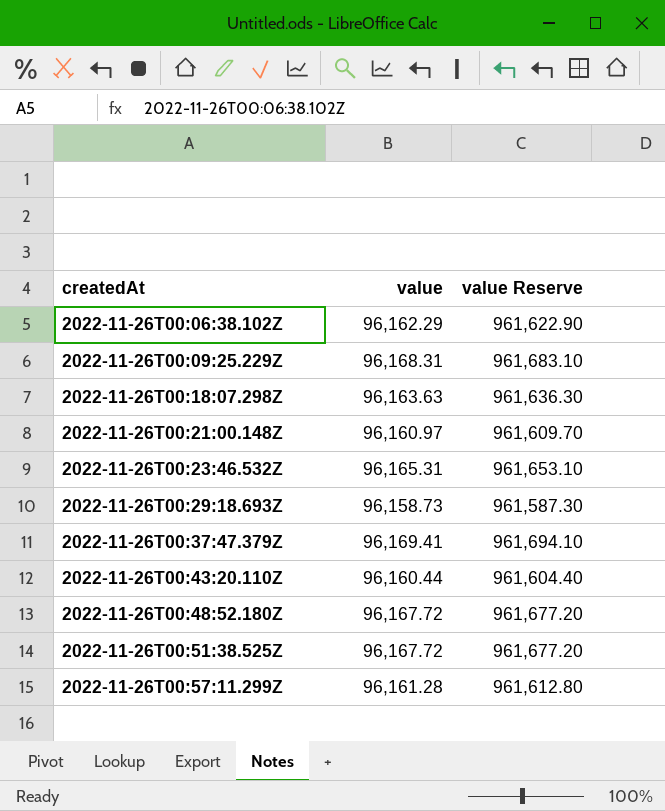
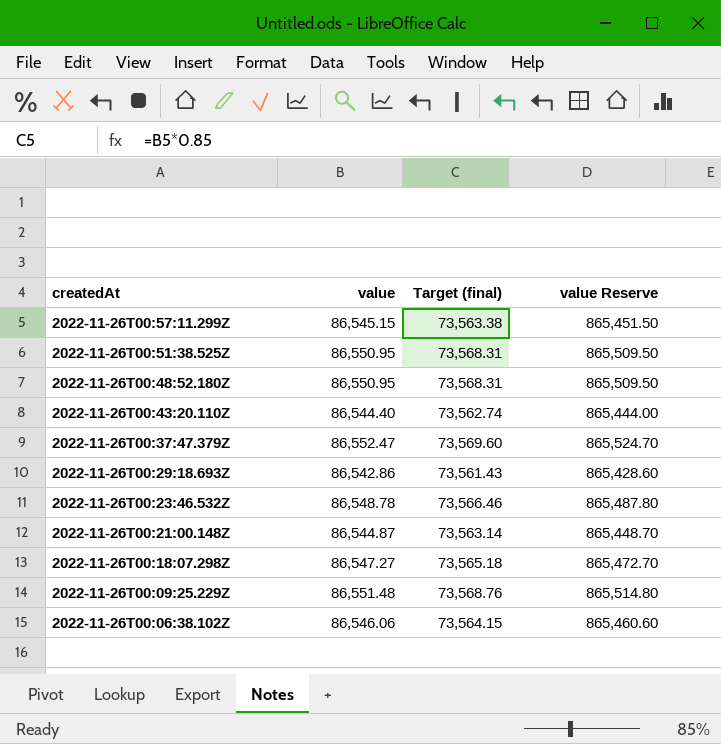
row order: createdAt ascending -> createdAt descending
column Target (final) | formula: none -> [value] * 0.85
2022-11-26T00:57:11.299Z | value: 96,161.28 -> 86,545.15
2022-11-26T00:57:11.299Z | value Reserve: 961,612.80 -> 865,451.50
2022-11-26T00:51:38.525Z | value: 96,167.72 -> 86,550.95
2022-11-26T00:51:38.525Z | value Reserve: 961,677.20 -> 865,509.50
2022-11-26T00:48:52.180Z | value: 96,167.72 -> 86,550.95
2022-11-26T00:48:52.180Z | value Reserve: 961,677.20 -> 865,509.50
2022-11-26T00:43:20.110Z | value: 96,160.44 -> 86,544.40
2022-11-26T00:43:20.110Z | value Reserve: 961,604.40 -> 865,444.00
2022-11-26T00:37:47.379Z | value: 96,169.41 -> 86,552.47
2022-11-26T00:37:47.379Z | value Reserve: 961,694.10 -> 865,524.70
2022-11-26T00:29:18.693Z | value: 96,158.73 -> 86,542.86
2022-11-26T00:29:18.693Z | value Reserve: 961,587.30 -> 865,428.60
2022-11-26T00:23:46.532Z | value: 96,165.31 -> 86,548.78
2022-11-26T00:23:46.532Z | value Reserve: 961,653.10 -> 865,487.80
2022-11-26T00:21:00.148Z | value: 96,160.97 -> 86,544.87
2022-11-26T00:21:00.148Z | value Reserve: 961,609.70 -> 865,448.70
2022-11-26T00:18:07.298Z | value: 96,163.63 -> 86,547.27
2022-11-26T00:18:07.298Z | value Reserve: 961,636.30 -> 865,472.70
2022-11-26T00:09:25.229Z | value: 96,168.31 -> 86,551.48
2022-11-26T00:09:25.229Z | value Reserve: 961,683.10 -> 865,514.80
2022-11-26T00:06:38.102Z | value: 96,162.29 -> 86,546.06
2022-11-26T00:06:38.102Z | value Reserve: 961,622.90 -> 865,460.60

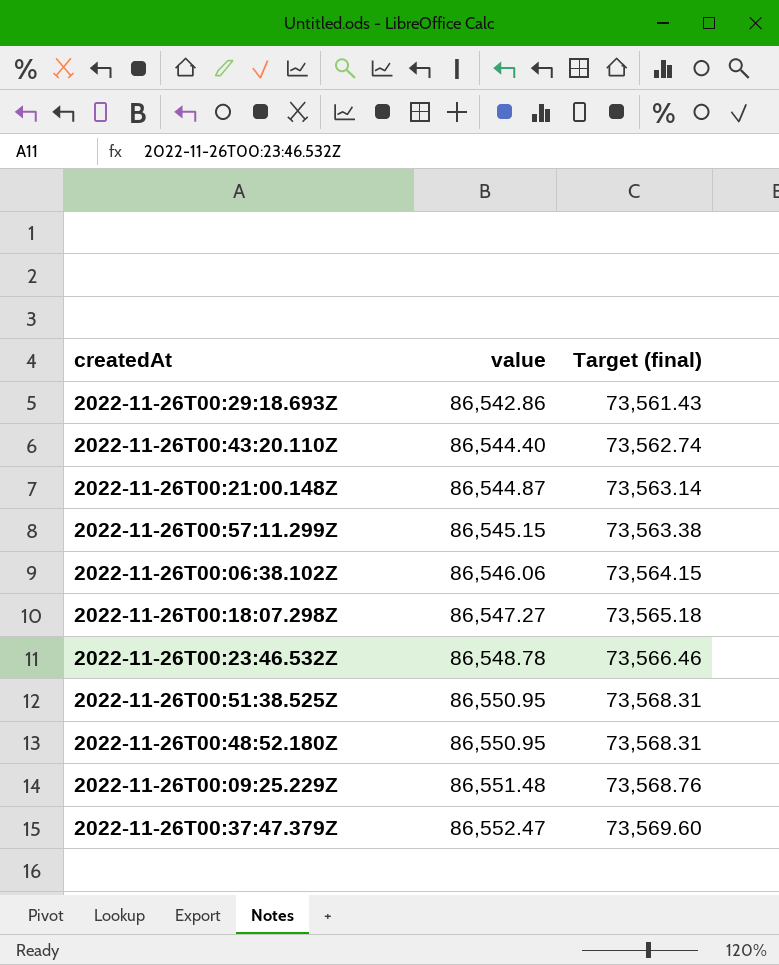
row order: createdAt descending -> value ascending
column value Reserve | formula: [value] * 10 -> none

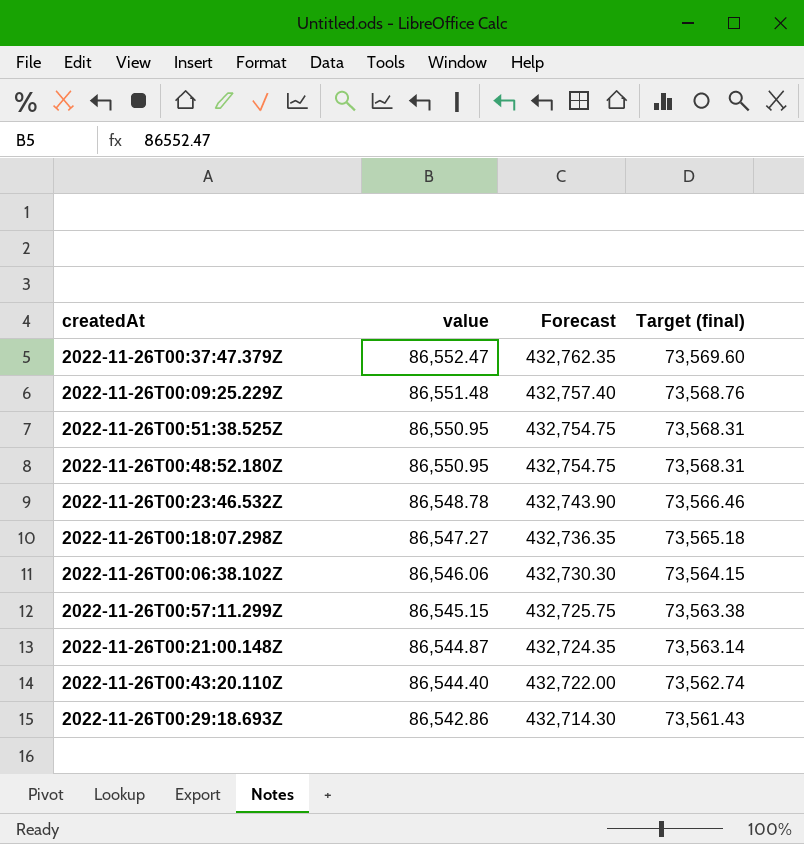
row order: value ascending -> value descending
column Forecast | formula: none -> [value] * 5

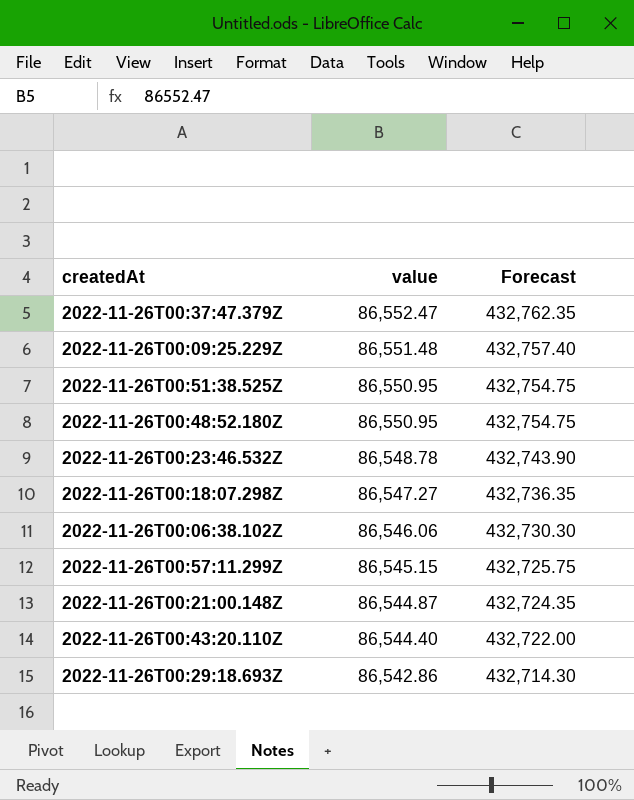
column Target (final) | formula: [value] * 0.85 -> none

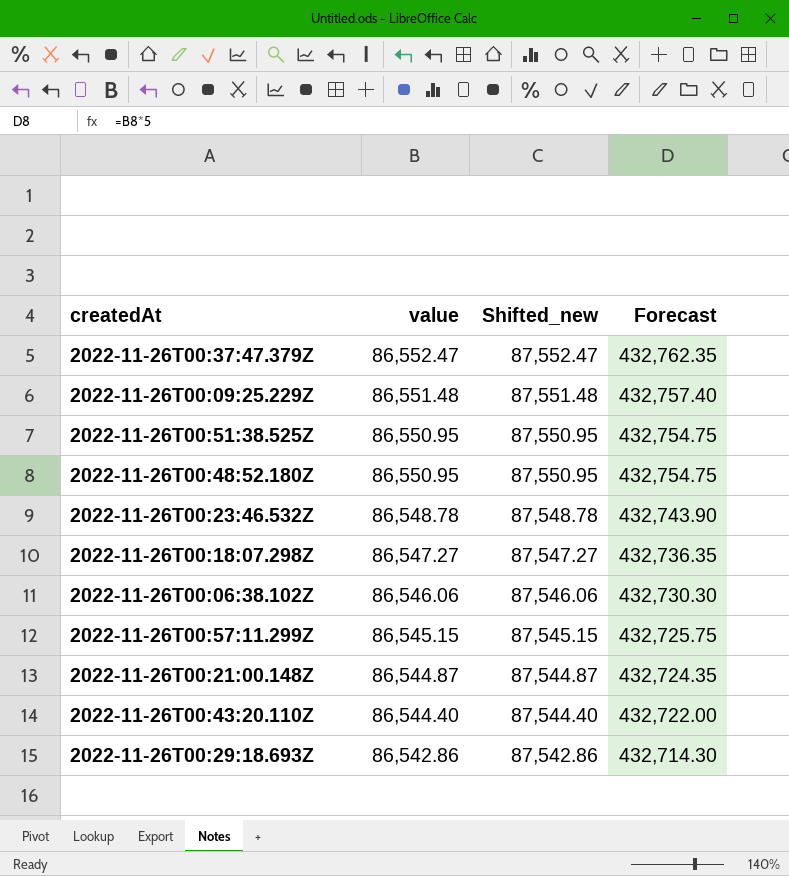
column Shifted_new | formula: none -> [value] + 1000

